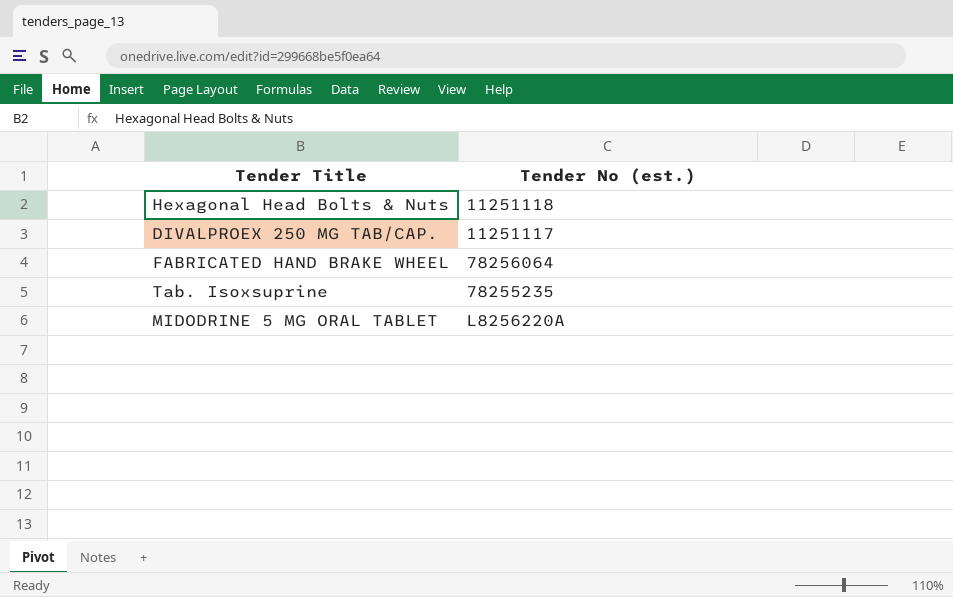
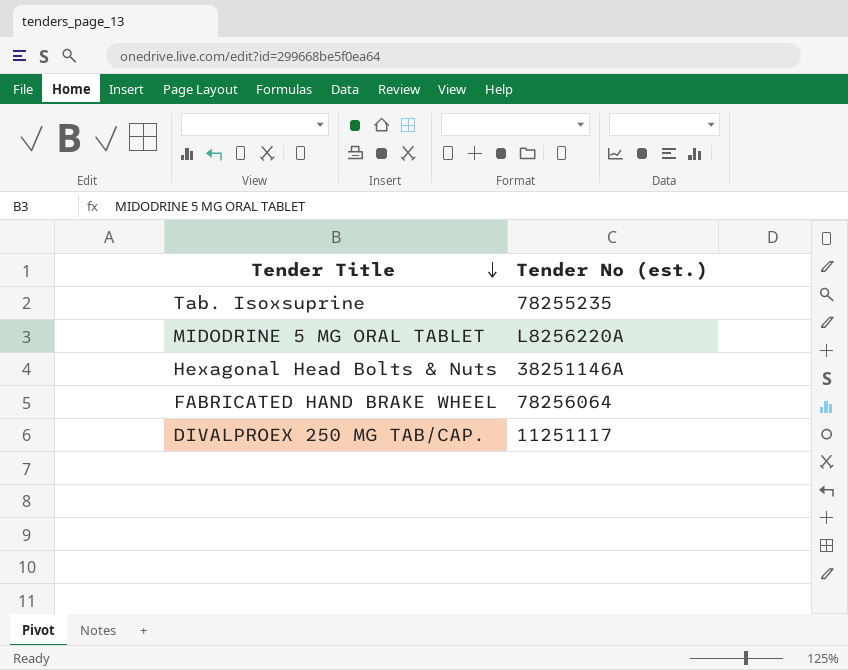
row order: none -> Tender Title descending
Hexagonal Head Bolts & Nuts | Tender No (est.): 11251118 -> 38251146A

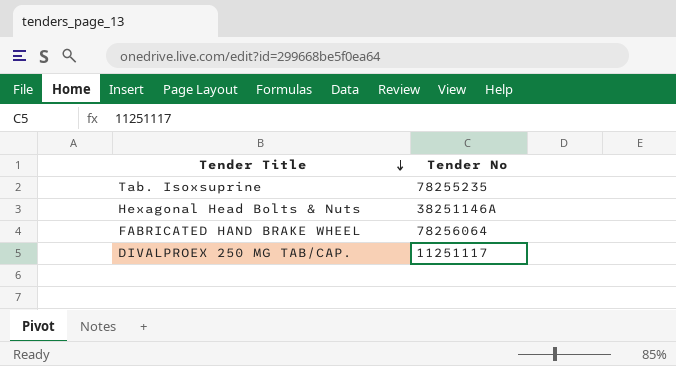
column name: Tender No (est.) -> Tender No
row MIDODRINE 5 MG ORAL TABLET: L8256220A -> none

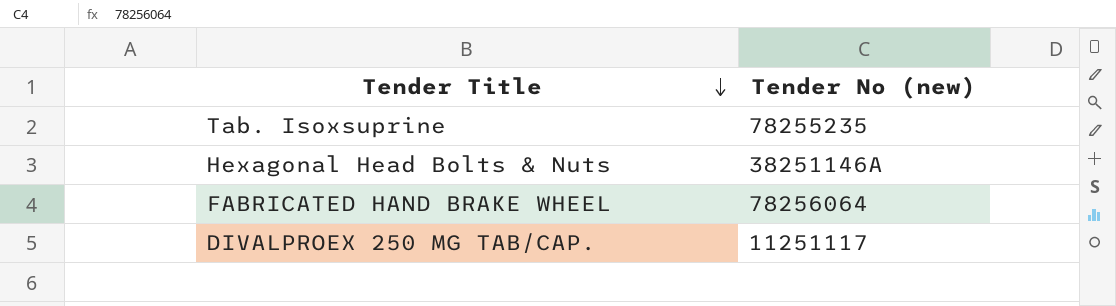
column name: Tender No -> Tender No (new)

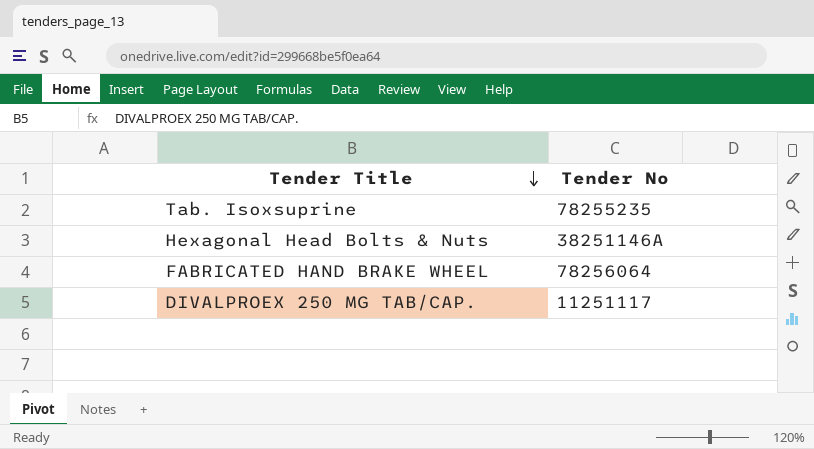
column name: Tender No (new) -> Tender No

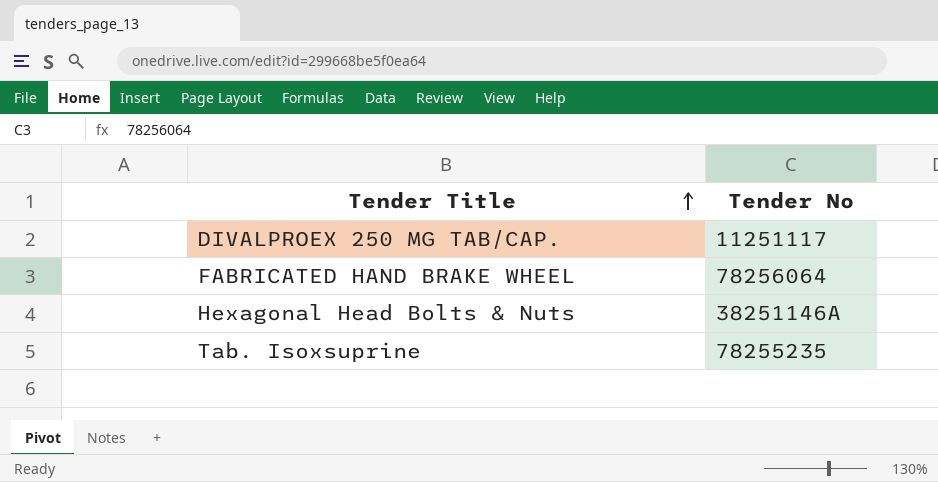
row order: Tender Title descending -> Tender Title ascending

